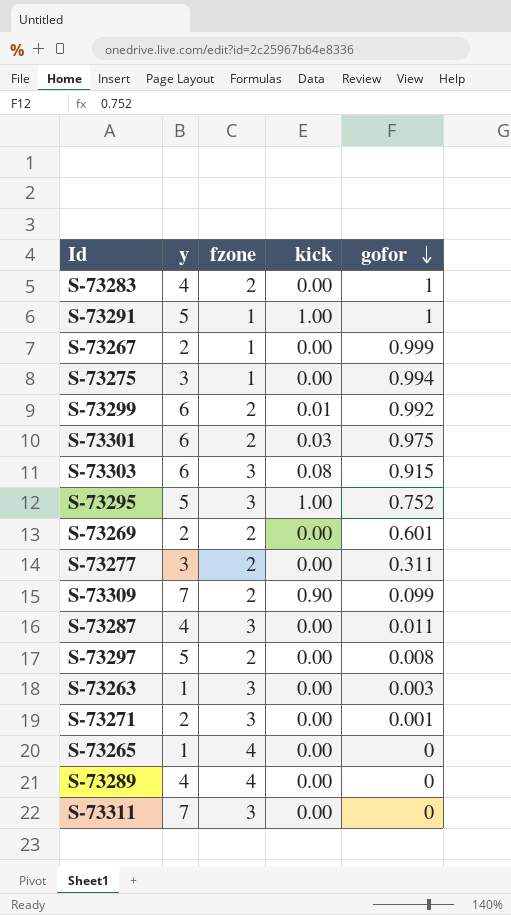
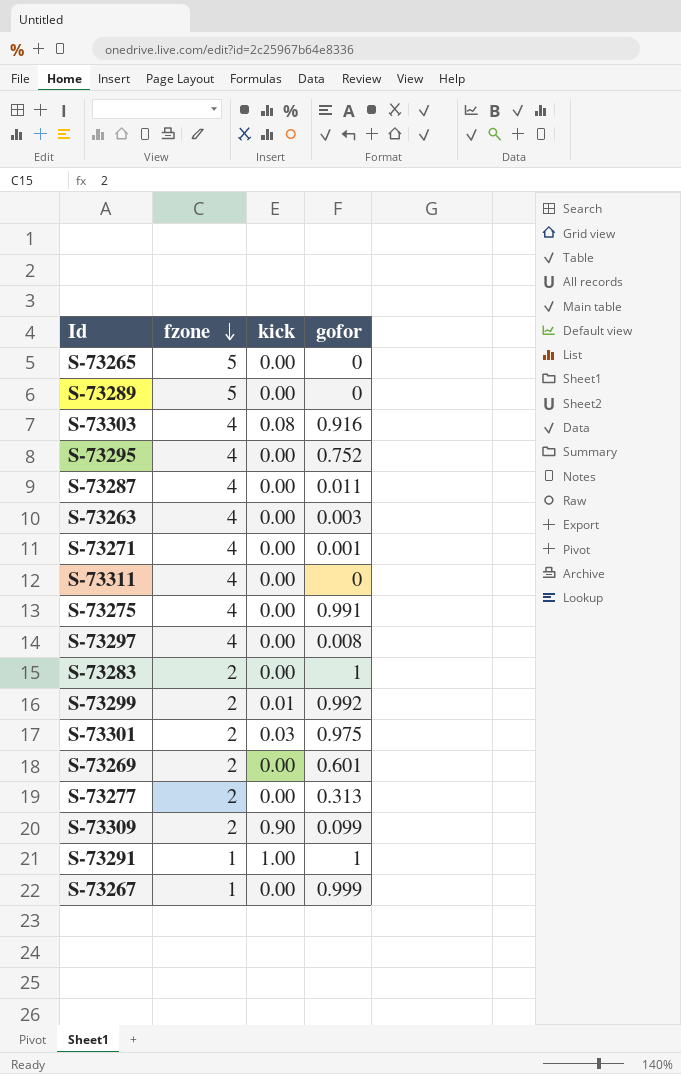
row order: gofor descending -> fzone descending
column y | position: 2 -> none
S-73265 | fzone: 4 -> 5
S-73289 | fzone: 4 -> 5
S-73303 | fzone: 3 -> 4
S-73303 | gofor: 0.915 -> 0.916
S-73295 | fzone: 3 -> 4
S-73295 | kick: 1.00 -> 0.00
S-73287 | fzone: 3 -> 4
S-73263 | fzone: 3 -> 4
S-73271 | fzone: 3 -> 4
S-73311 | fzone: 3 -> 4
S-73275 | fzone: 1 -> 4
S-73275 | gofor: 0.994 -> 0.991
S-73297 | fzone: 2 -> 4
S-73277 | gofor: 0.311 -> 0.313

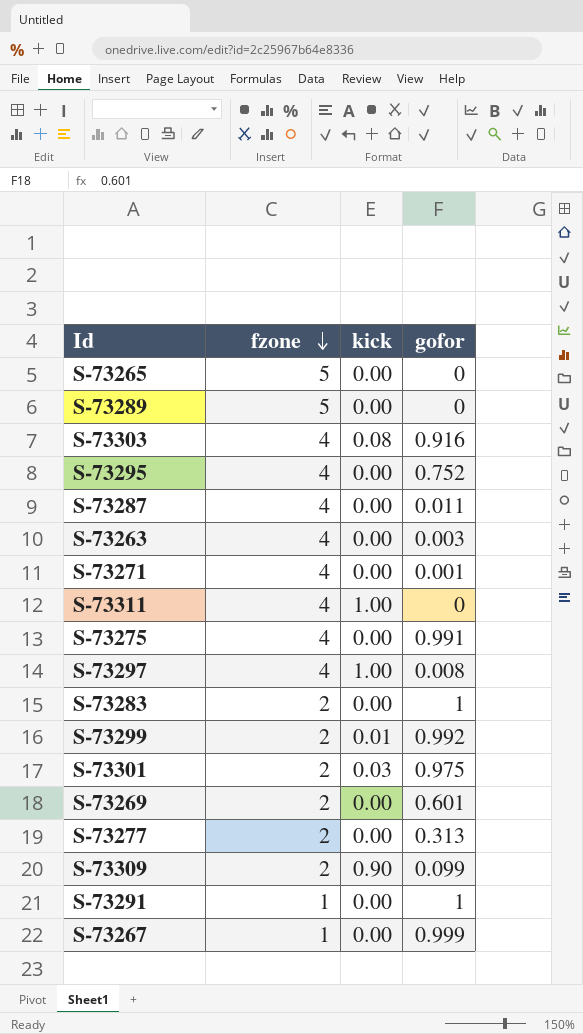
S-73311 | kick: 0.00 -> 1.00
S-73297 | kick: 0.00 -> 1.00
S-73291 | kick: 1.00 -> 0.00

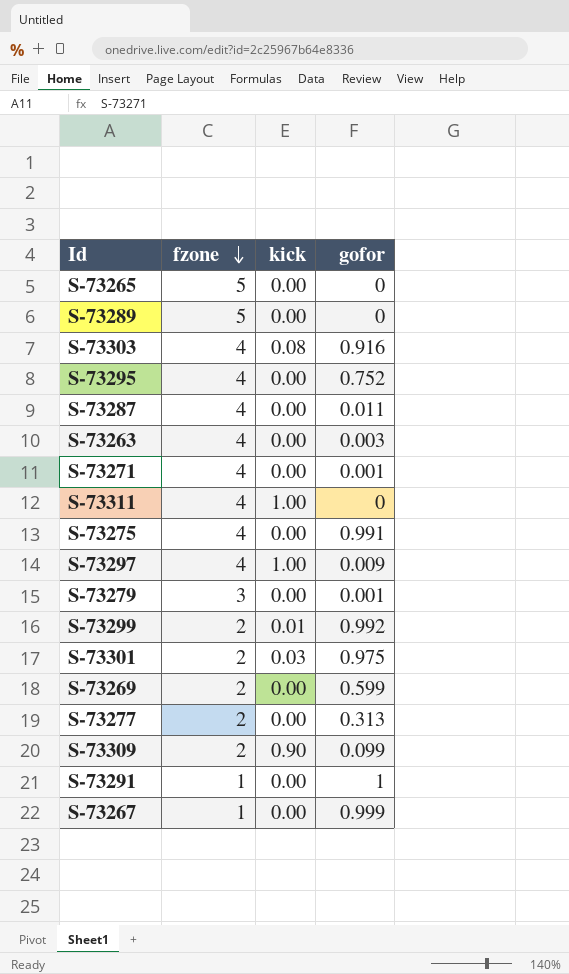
row S-73283: 2 | 0.00 | 1 -> none
S-73297 | gofor: 0.008 -> 0.009
row S-73279: none -> 3 | 0.00 | 0.001
S-73269 | gofor: 0.601 -> 0.599

